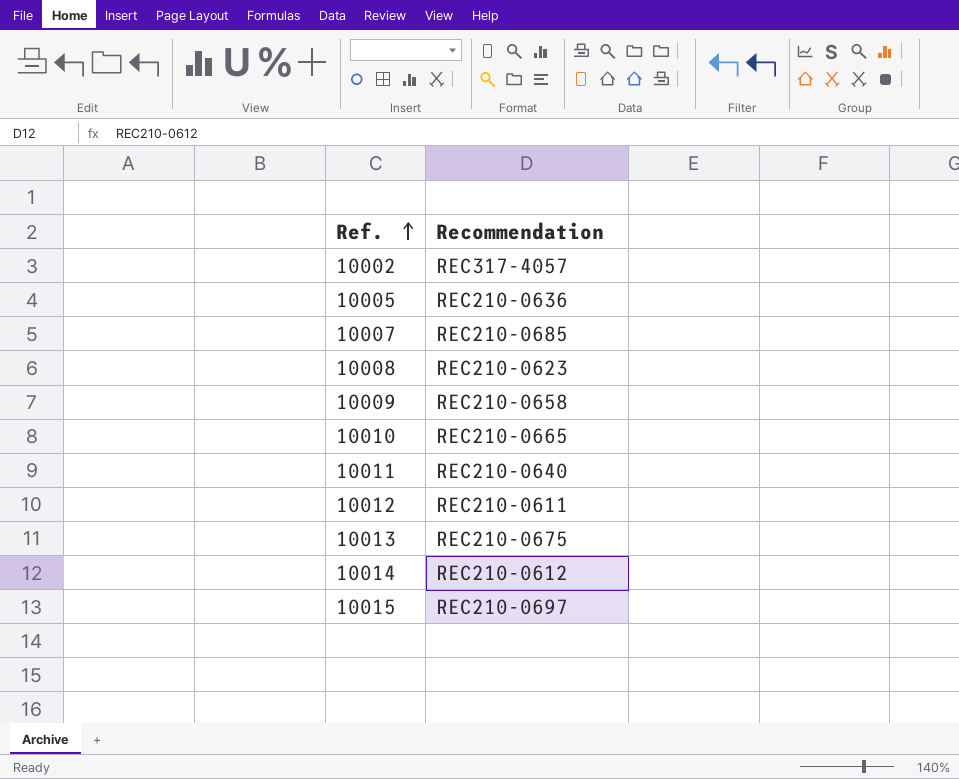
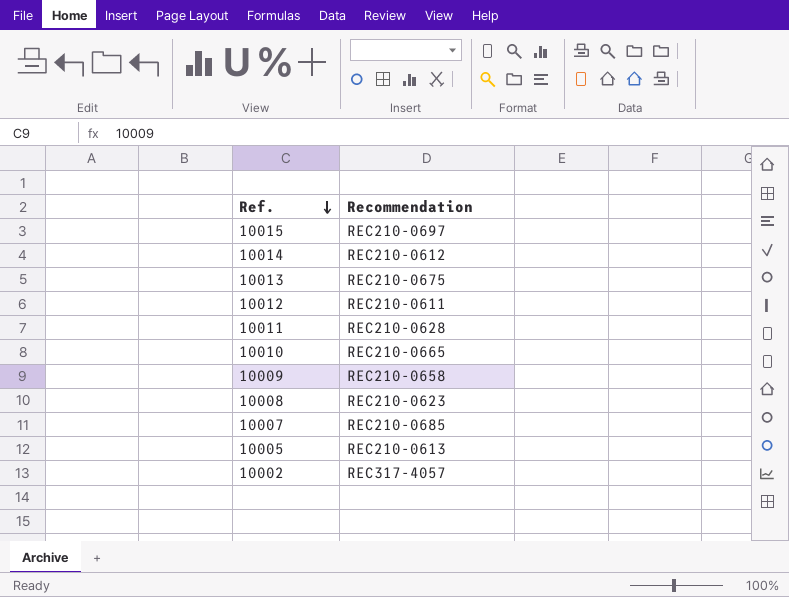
row order: Ref. ascending -> Ref. descending
10011 | Recommendation: REC210-0640 -> REC210-0628
10005 | Recommendation: REC210-0636 -> REC210-0613

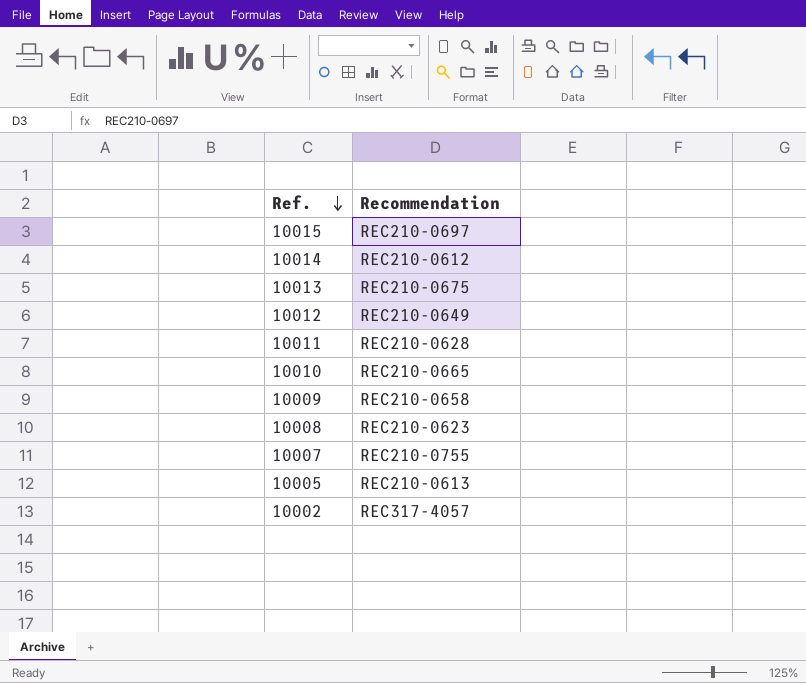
10012 | Recommendation: REC210-0611 -> REC210-0649
10007 | Recommendation: REC210-0685 -> REC210-0755

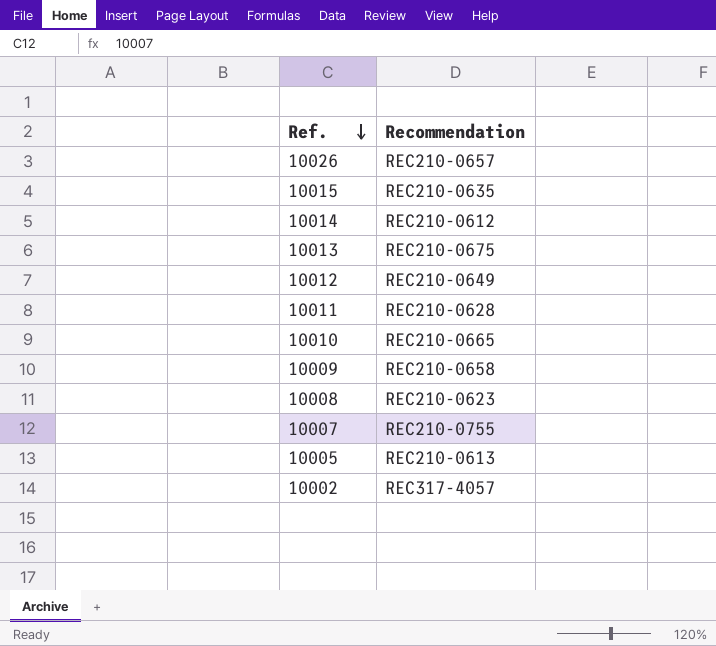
row 10026: none -> REC210-0657
10015 | Recommendation: REC210-0697 -> REC210-0635

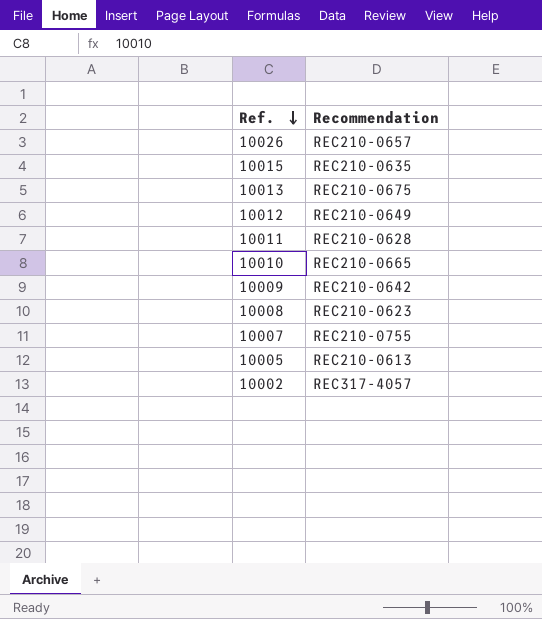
row 10014: REC210-0612 -> none
10009 | Recommendation: REC210-0658 -> REC210-0642

